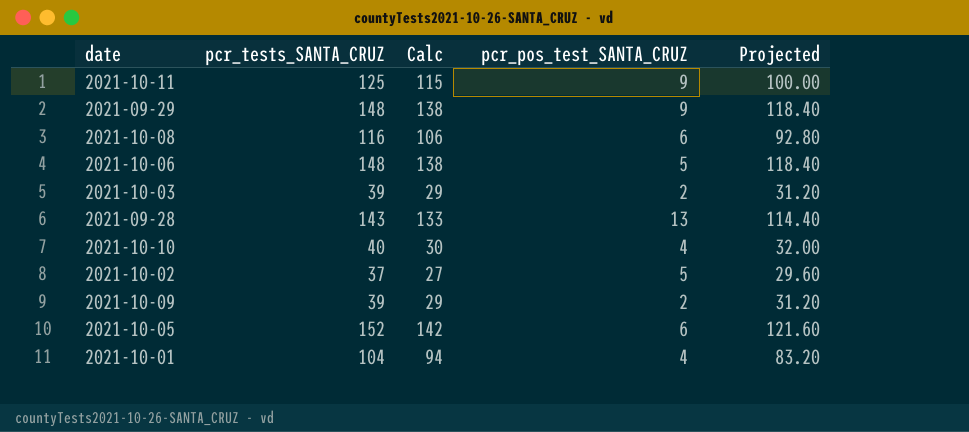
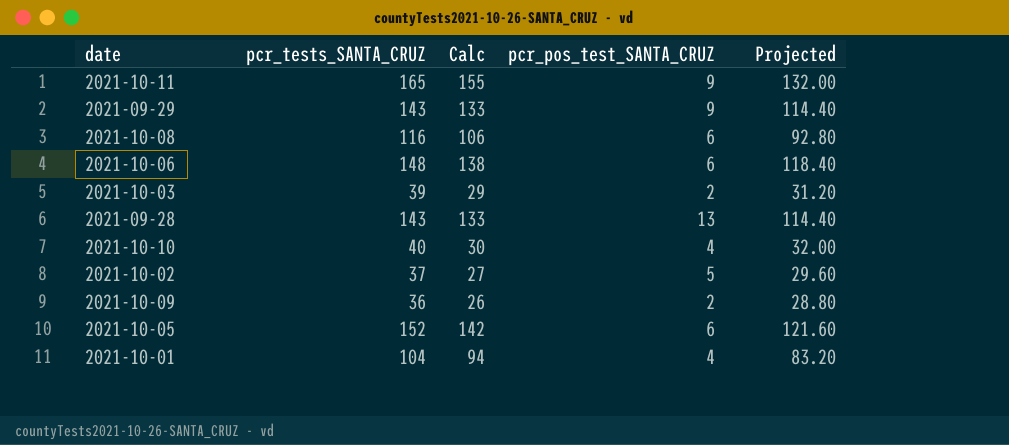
2021-10-11 | pcr_tests_SANTA_CRUZ: 125 -> 165
2021-10-11 | Calc: 115 -> 155
2021-10-11 | Projected: 100.00 -> 132.00
2021-09-29 | pcr_tests_SANTA_CRUZ: 148 -> 143
2021-09-29 | Calc: 138 -> 133
2021-09-29 | Projected: 118.40 -> 114.40
2021-10-06 | pcr_pos_test_SANTA_CRUZ: 5 -> 6
2021-10-09 | pcr_tests_SANTA_CRUZ: 39 -> 36
2021-10-09 | Calc: 29 -> 26
2021-10-09 | Projected: 31.20 -> 28.80

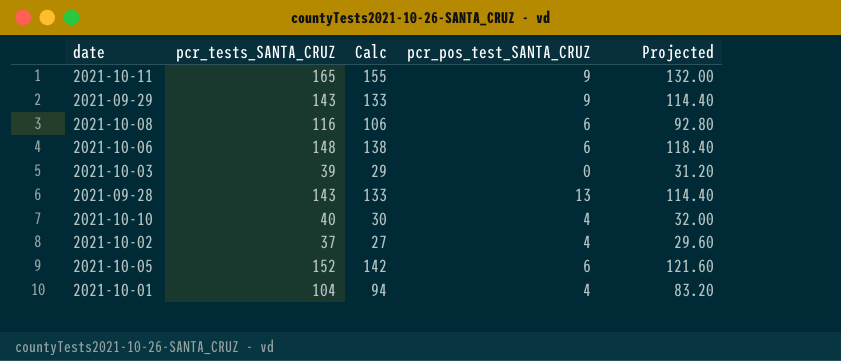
row 2021-10-09: 36 | 26 | 2 | 28.80 -> none
2021-10-03 | pcr_pos_test_SANTA_CRUZ: 2 -> 0
2021-10-02 | pcr_pos_test_SANTA_CRUZ: 5 -> 4

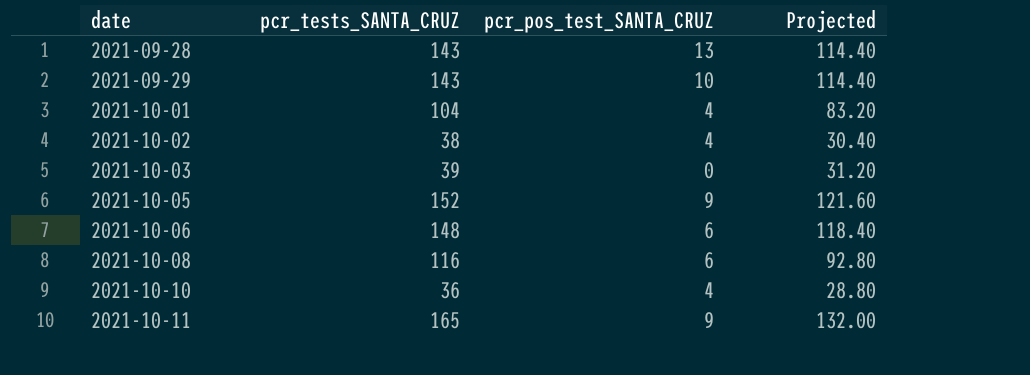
row order: none -> date ascending
column Calc | formula: [pcr_tests_SANTA_CRUZ] - 10 -> none
2021-09-29 | pcr_pos_test_SANTA_CRUZ: 9 -> 10
2021-10-02 | pcr_tests_SANTA_CRUZ: 37 -> 38
2021-10-02 | Projected: 29.60 -> 30.40
2021-10-05 | pcr_pos_test_SANTA_CRUZ: 6 -> 9
2021-10-10 | pcr_tests_SANTA_CRUZ: 40 -> 36
2021-10-10 | Projected: 32.00 -> 28.80

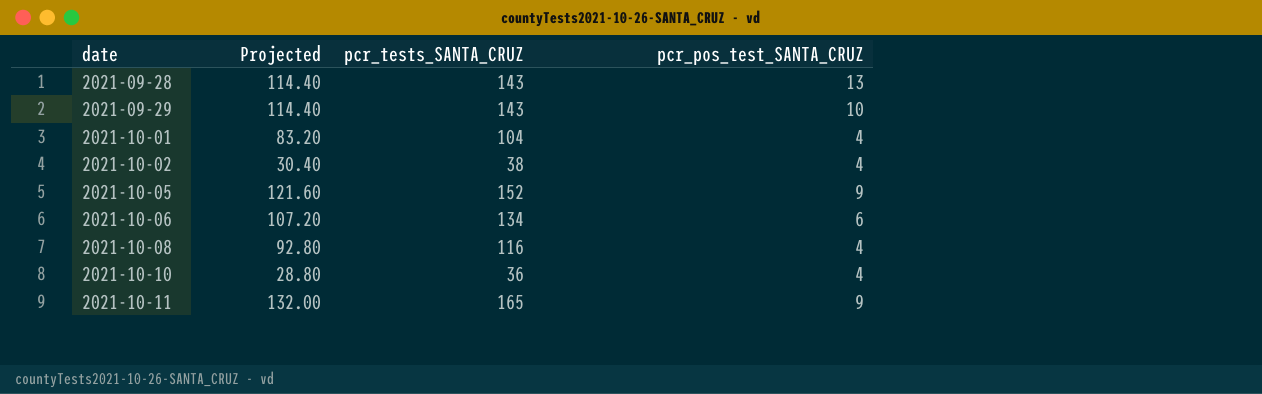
column Projected | position: 4 -> 2
row 2021-10-03: 39 | 0 | 31.20 -> none
2021-10-06 | Projected: 118.40 -> 107.20
2021-10-06 | pcr_tests_SANTA_CRUZ: 148 -> 134
2021-10-08 | pcr_pos_test_SANTA_CRUZ: 6 -> 4

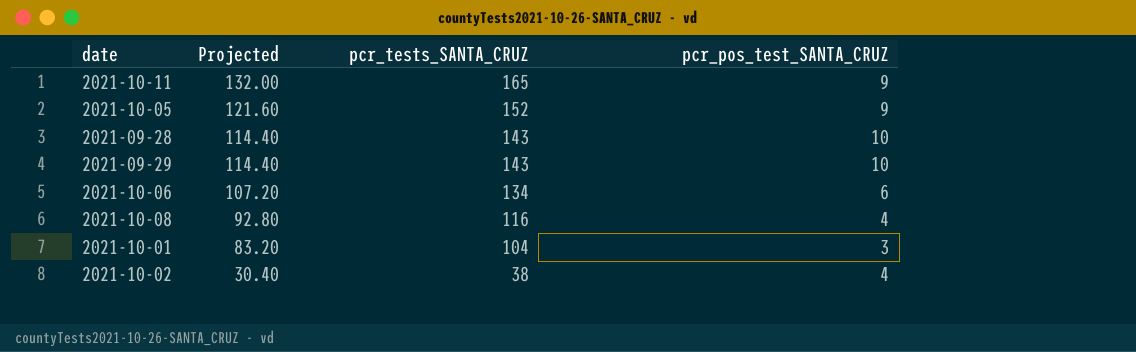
row order: date ascending -> Projected descending
row 2021-10-10: 28.80 | 36 | 4 -> none
2021-09-28 | pcr_pos_test_SANTA_CRUZ: 13 -> 10
2021-10-01 | pcr_pos_test_SANTA_CRUZ: 4 -> 3

